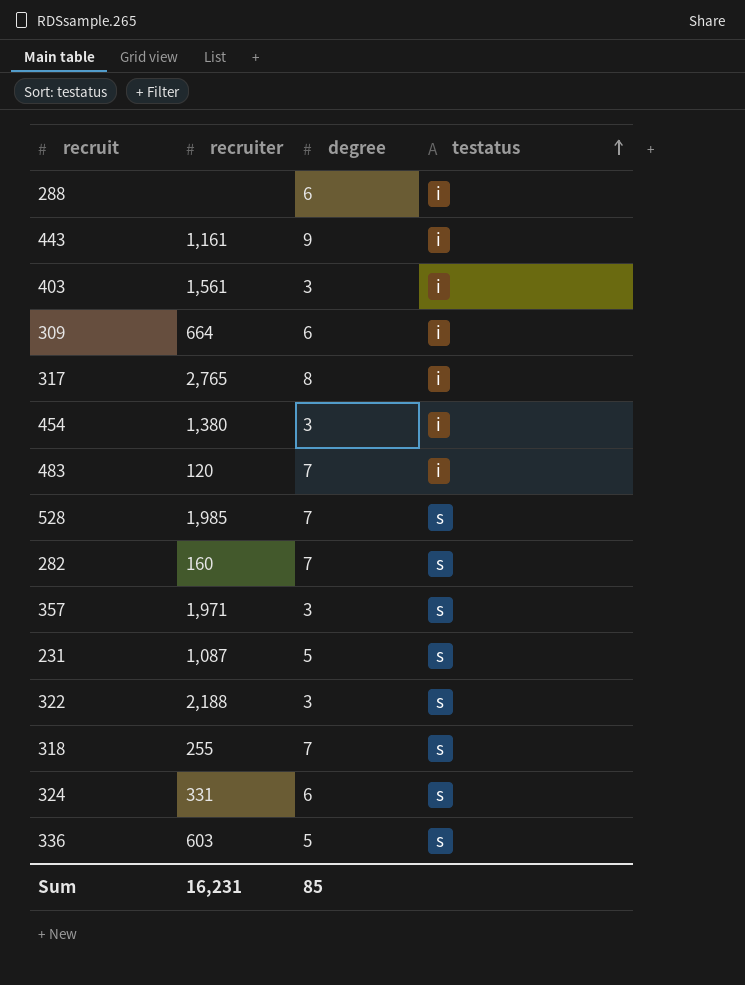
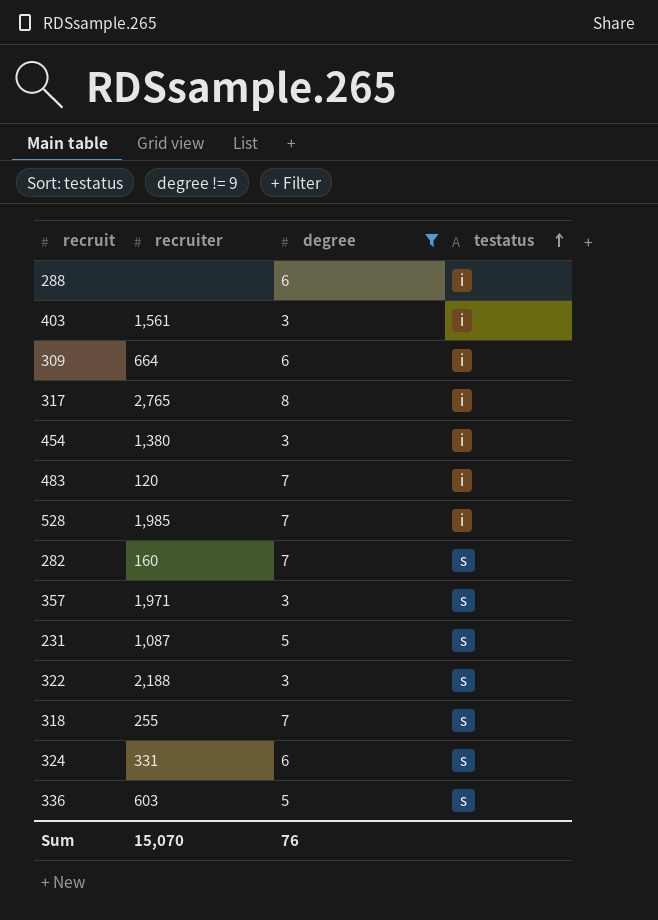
filter: none -> degree != 9
528 | testatus: s -> i
Sum | recruiter: 16,231 -> 15,070
Sum | degree: 85 -> 76

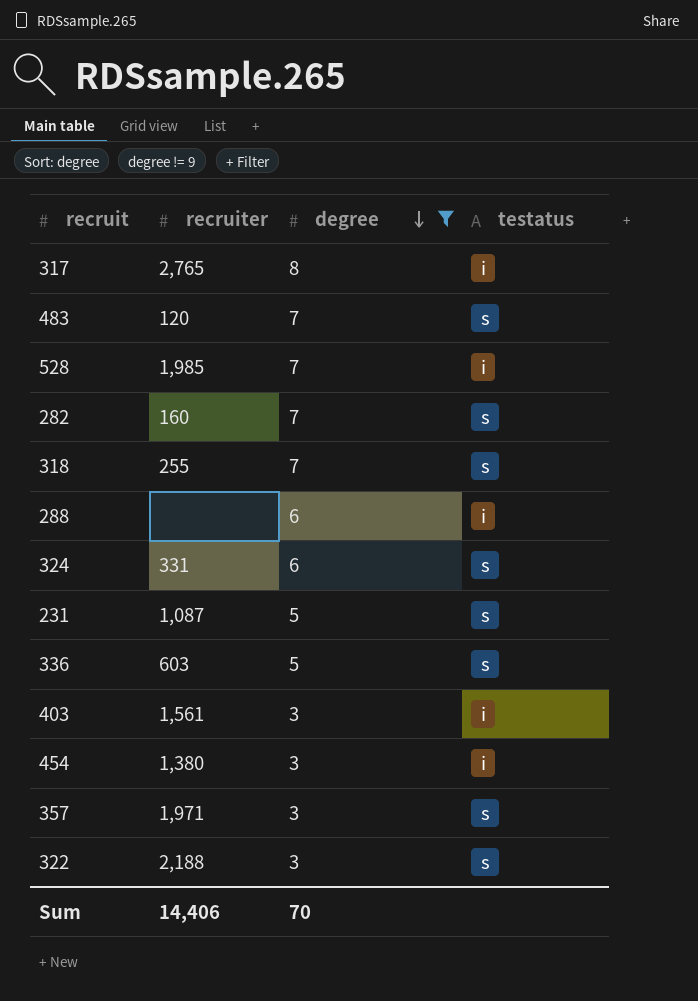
row order: testatus ascending -> degree descending
row 309: 664 | 6 | i -> none
483 | testatus: i -> s
Sum | recruiter: 15,070 -> 14,406
Sum | degree: 76 -> 70

